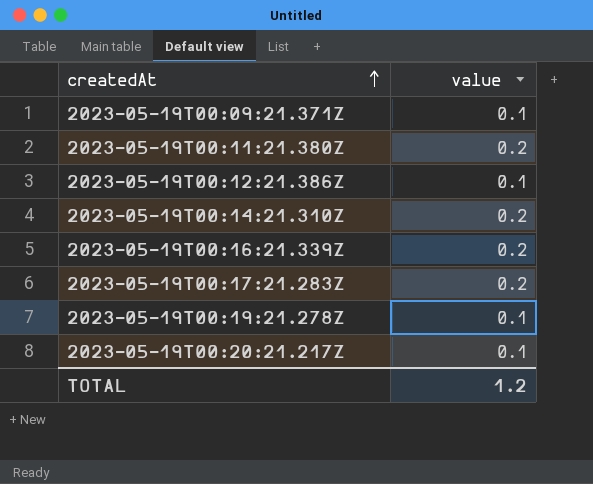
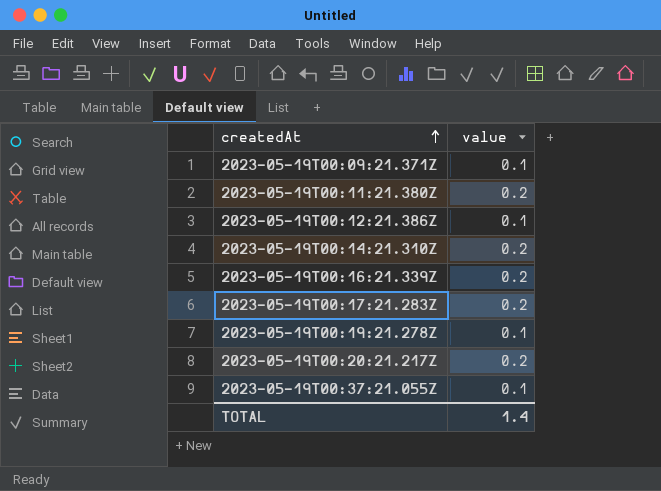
2023-05-19T00:20:21.217Z | value: 0.1 -> 0.2
row 2023-05-19T00:37:21.055Z: none -> 0.1
TOTAL | value: 1.2 -> 1.4

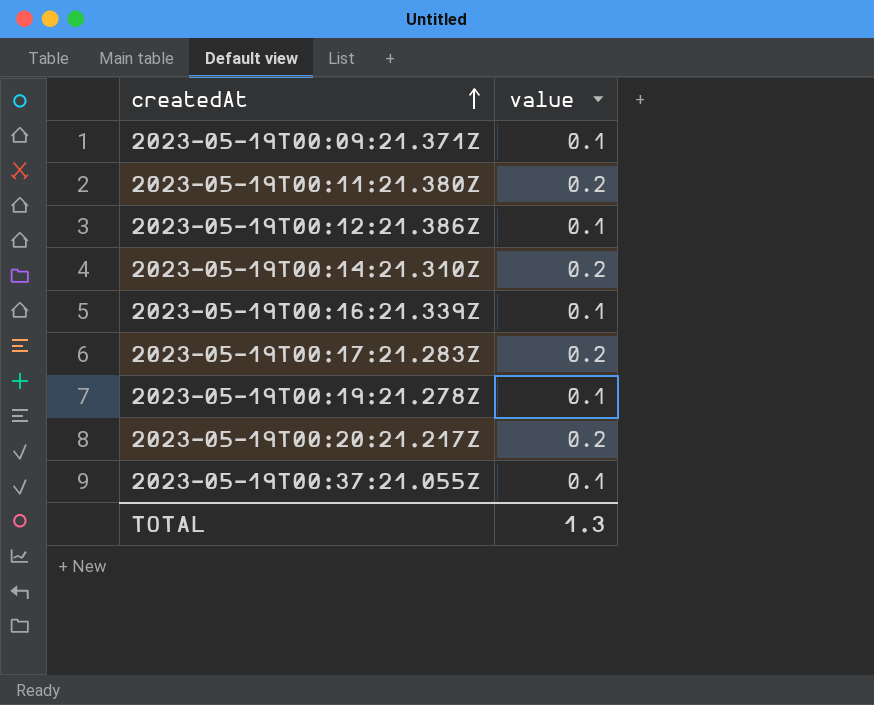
2023-05-19T00:16:21.339Z | value: 0.2 -> 0.1
TOTAL | value: 1.4 -> 1.3

